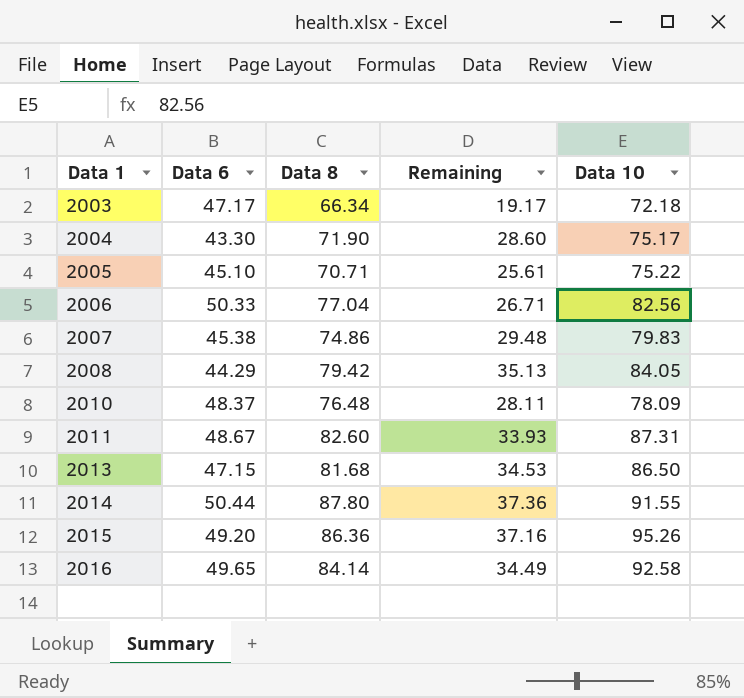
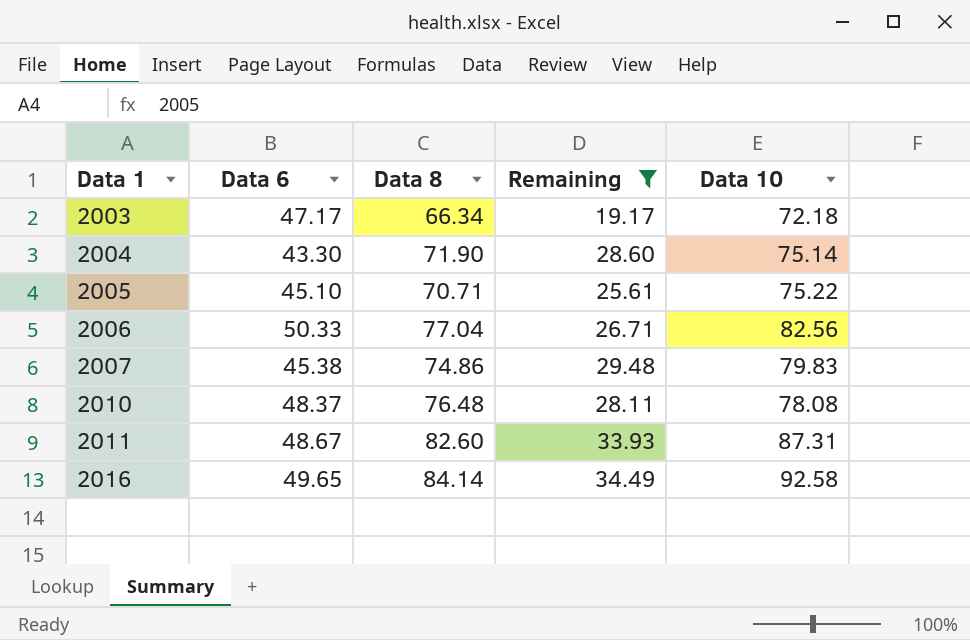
filter: none -> Remaining <= 34.49
2004 | Data 10: 75.17 -> 75.14
2010 | Data 10: 78.09 -> 78.08

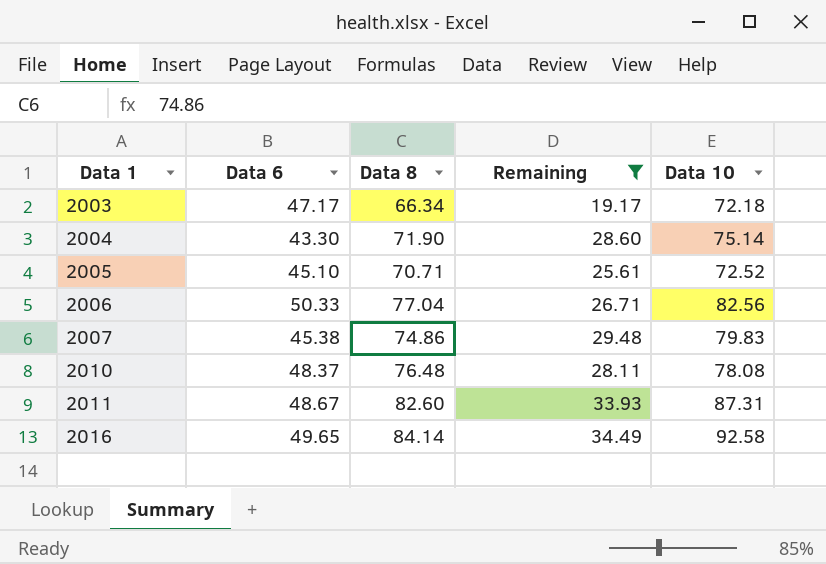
2005 | Data 10: 75.22 -> 72.52

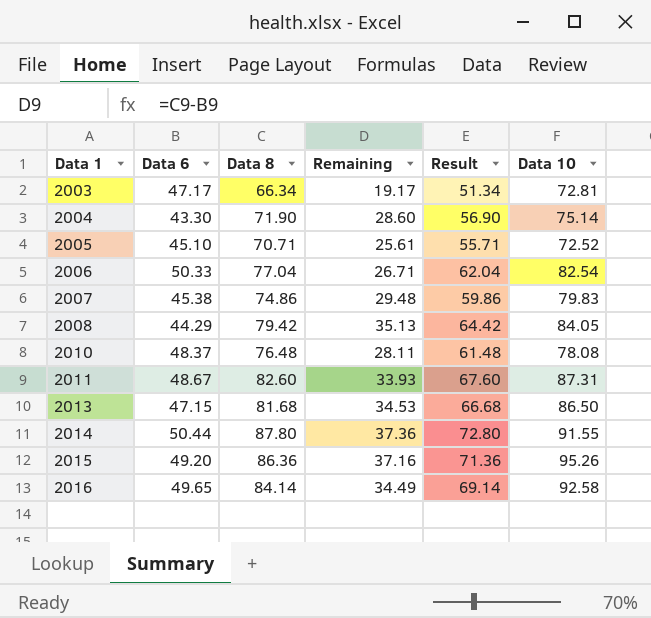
filter: Remaining <= 34.49 -> none
column Result | formula: none -> [Data 8] - 15
2003 | Data 10: 72.18 -> 72.81
2006 | Data 10: 82.56 -> 82.54

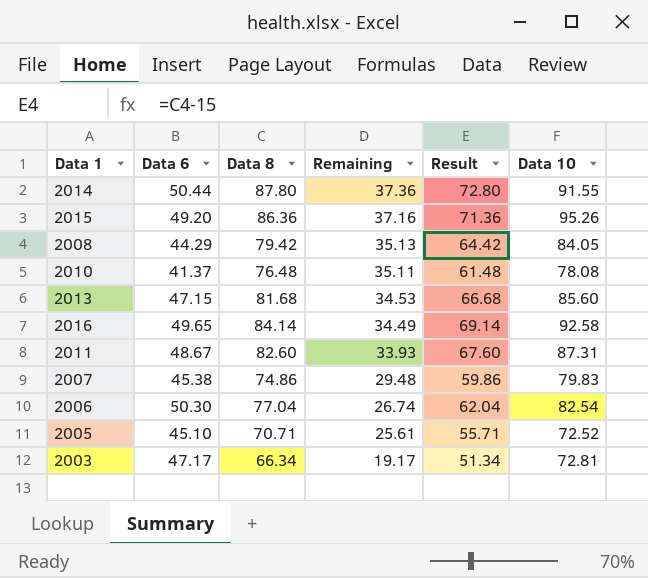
row order: Data 1 ascending -> Remaining descending
row 2004: 43.30 | 71.90 | 28.60 | 56.90 | 75.14 -> none
2010 | Data 6: 48.37 -> 41.37
2010 | Remaining: 28.11 -> 35.11
2013 | Data 10: 86.50 -> 85.60
2006 | Data 6: 50.33 -> 50.30
2006 | Remaining: 26.71 -> 26.74

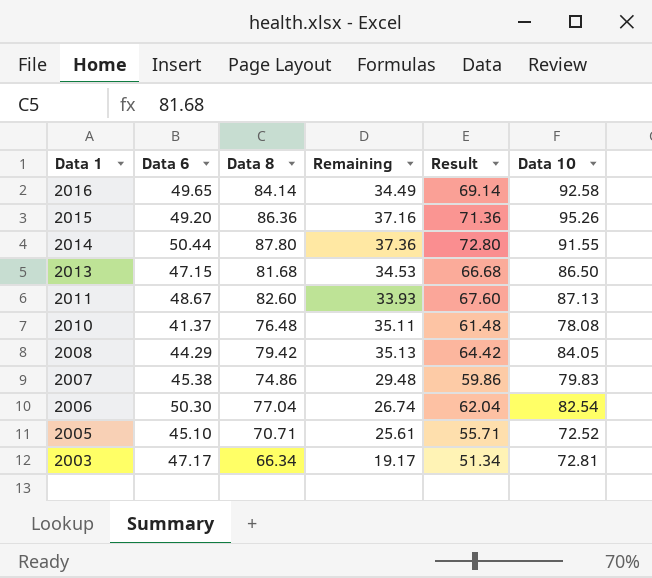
row order: Remaining descending -> Data 1 descending
2013 | Data 10: 85.60 -> 86.50
2011 | Data 10: 87.31 -> 87.13

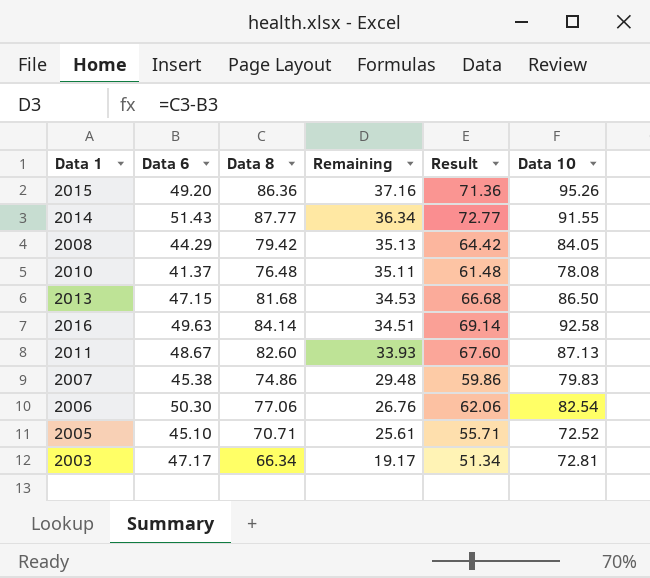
row order: Data 1 descending -> Remaining descending
2014 | Data 6: 50.44 -> 51.43
2014 | Data 8: 87.80 -> 87.77
2014 | Remaining: 37.36 -> 36.34
2014 | Result: 72.80 -> 72.77
2016 | Data 6: 49.65 -> 49.63
2016 | Remaining: 34.49 -> 34.51
2006 | Data 8: 77.04 -> 77.06
2006 | Remaining: 26.74 -> 26.76
2006 | Result: 62.04 -> 62.06

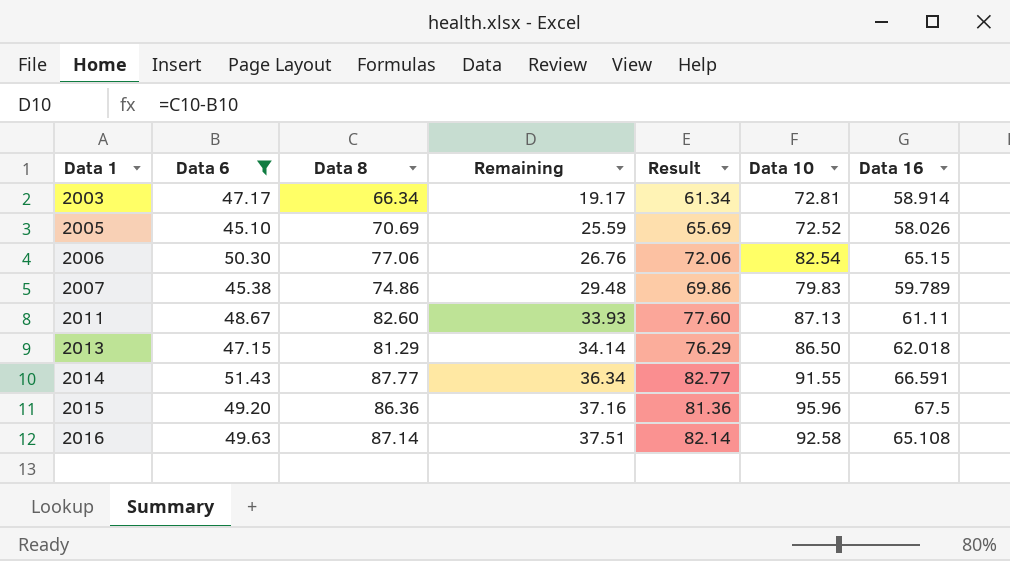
filter: none -> Data 6 >= 45.10
row order: Remaining descending -> Data 1 ascending
column Result | formula: [Data 8] - 15 -> [Data 8] - 5
column Data 16 | position: none -> 7
2005 | Data 8: 70.71 -> 70.69
2005 | Remaining: 25.61 -> 25.59
2013 | Data 8: 81.68 -> 81.29
2013 | Remaining: 34.53 -> 34.14
2015 | Data 10: 95.26 -> 95.96
2016 | Data 8: 84.14 -> 87.14
2016 | Remaining: 34.51 -> 37.51

